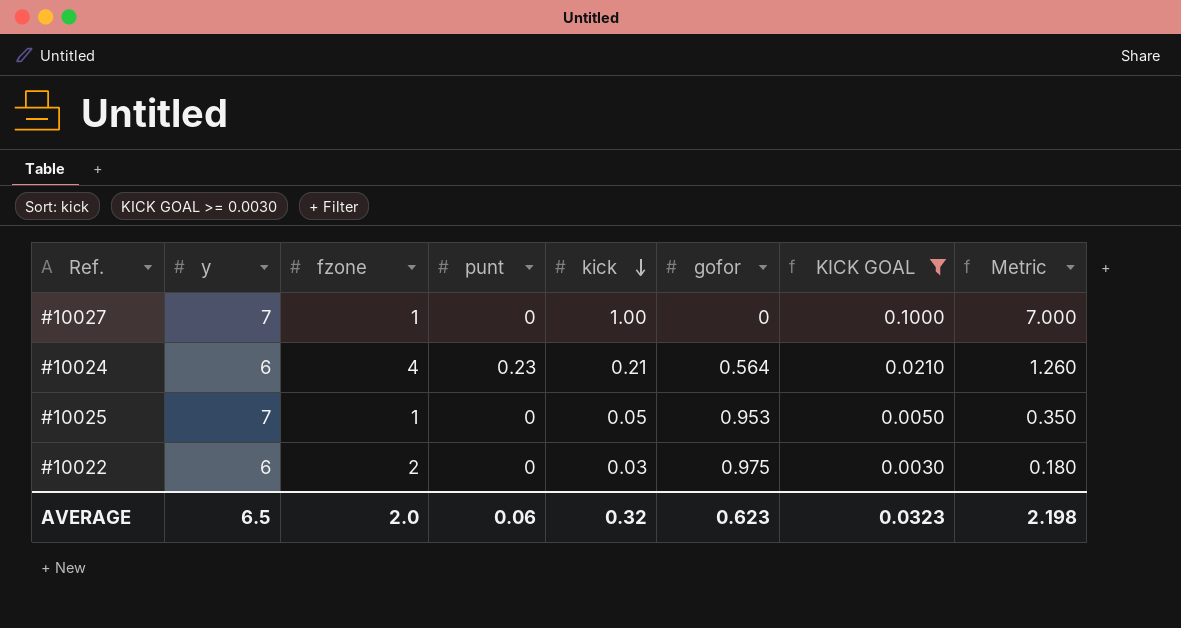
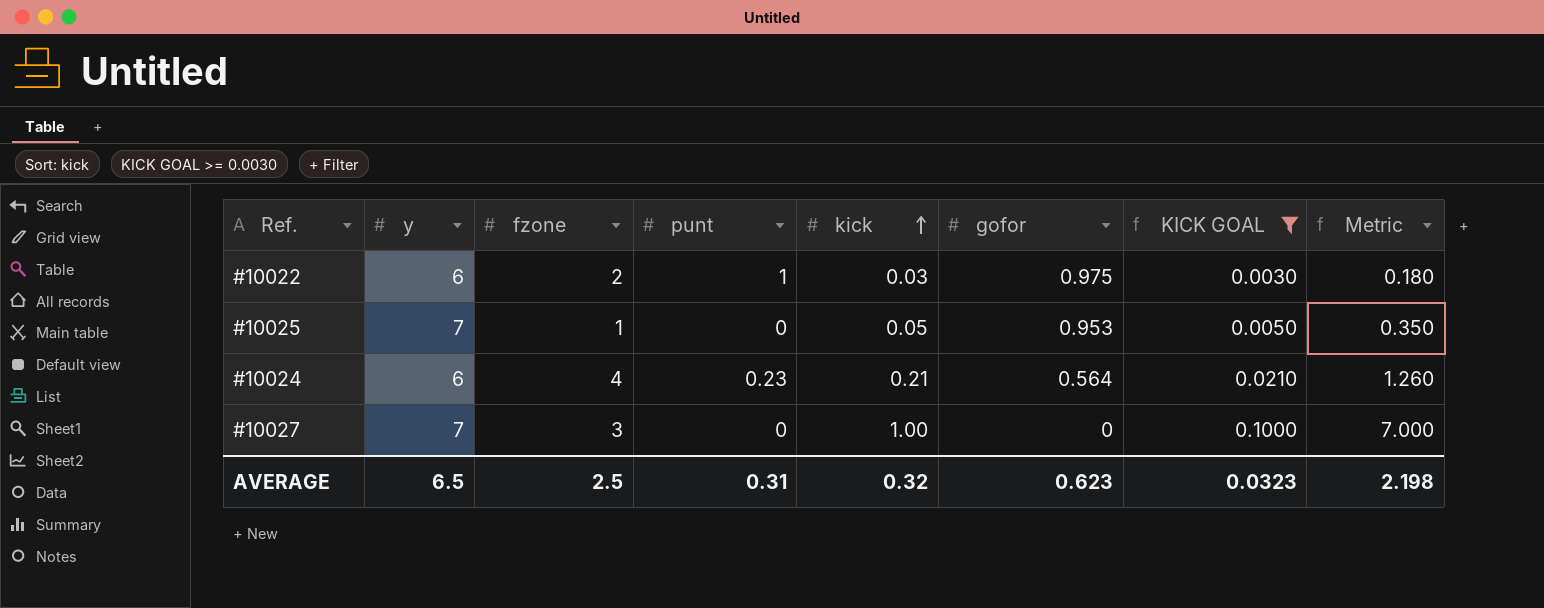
row order: kick descending -> kick ascending
#10022 | punt: 0 -> 1
#10027 | fzone: 1 -> 3
AVERAGE | fzone: 2.0 -> 2.5
AVERAGE | punt: 0.06 -> 0.31

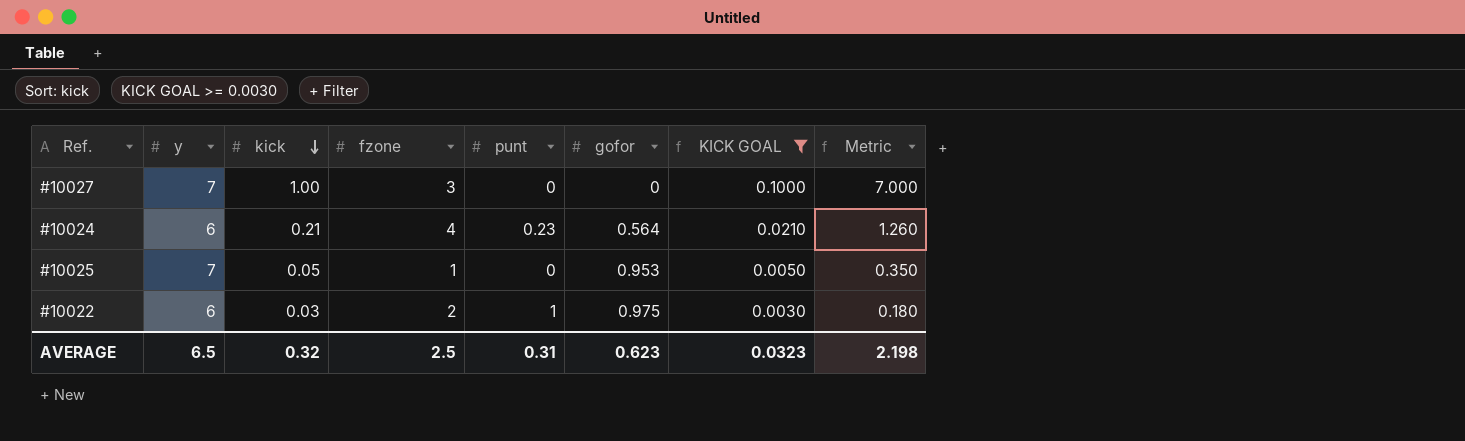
row order: kick ascending -> kick descending
column kick | position: 5 -> 3

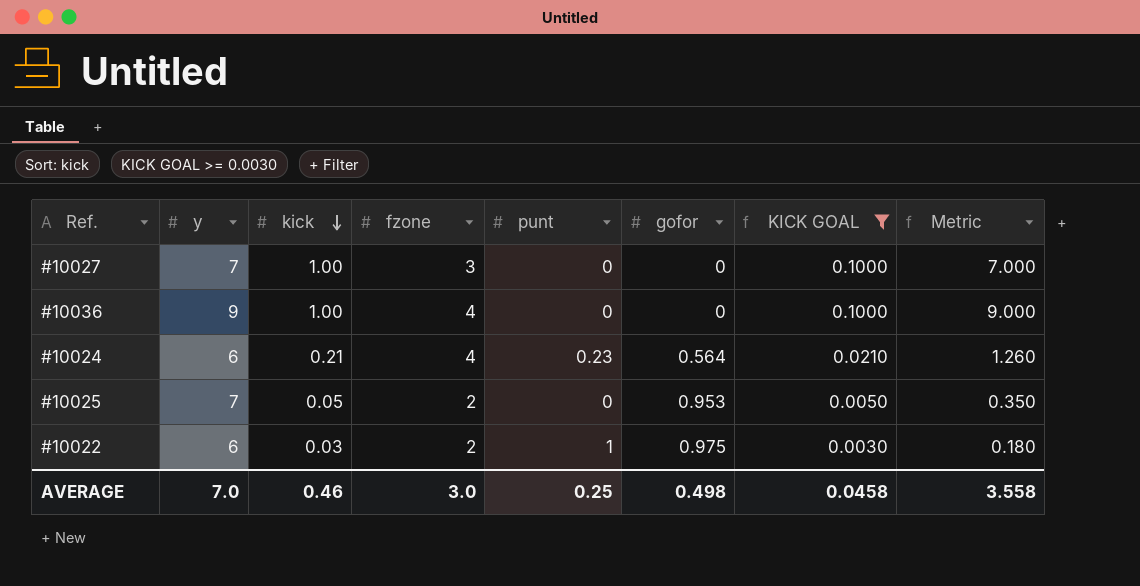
row #10036: none -> 9 | 1.00 | 4 | 0 | 0 | 0.1000 | 9.000
#10025 | fzone: 1 -> 2
AVERAGE | y: 6.5 -> 7.0
AVERAGE | kick: 0.32 -> 0.46
AVERAGE | fzone: 2.5 -> 3.0
AVERAGE | punt: 0.31 -> 0.25
AVERAGE | gofor: 0.623 -> 0.498
AVERAGE | KICK GOAL: 0.0323 -> 0.0458
AVERAGE | Metric: 2.198 -> 3.558

